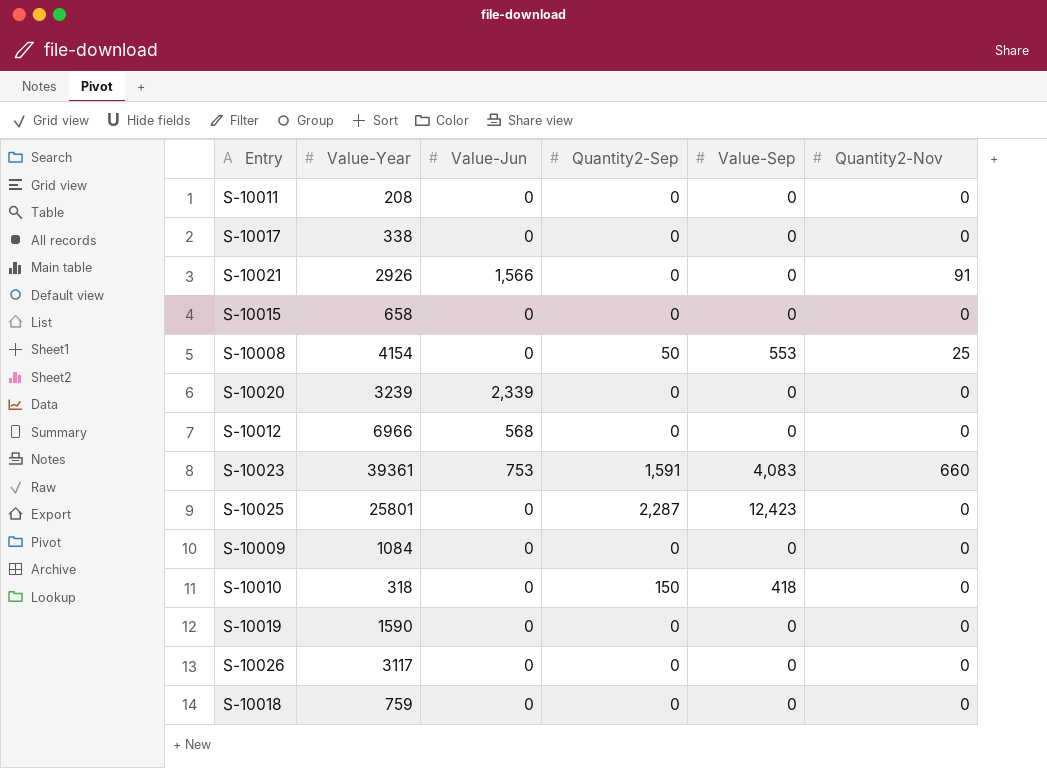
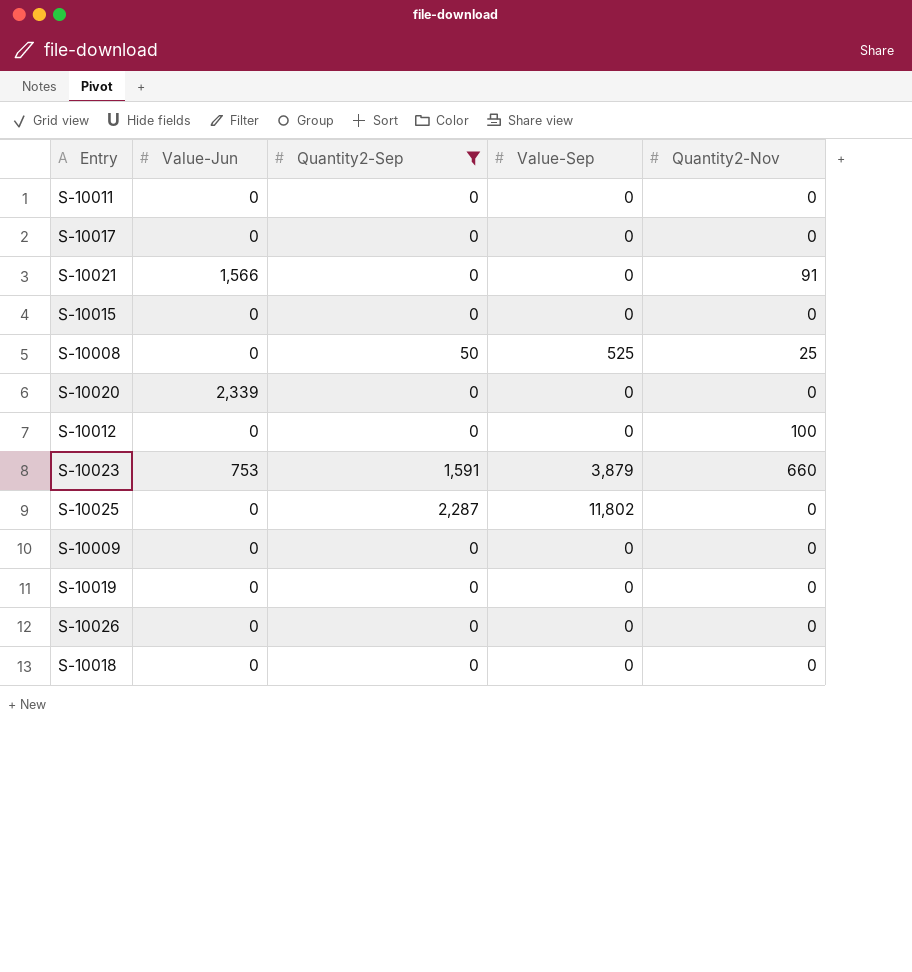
filter: none -> Quantity2-Sep != 150
column Value-Year | position: 2 -> none
S-10008 | Value-Sep: 553 -> 525
S-10012 | Value-Jun: 568 -> 0
S-10012 | Quantity2-Nov: 0 -> 100
S-10023 | Value-Sep: 4,083 -> 3,879
S-10025 | Value-Sep: 12,423 -> 11,802

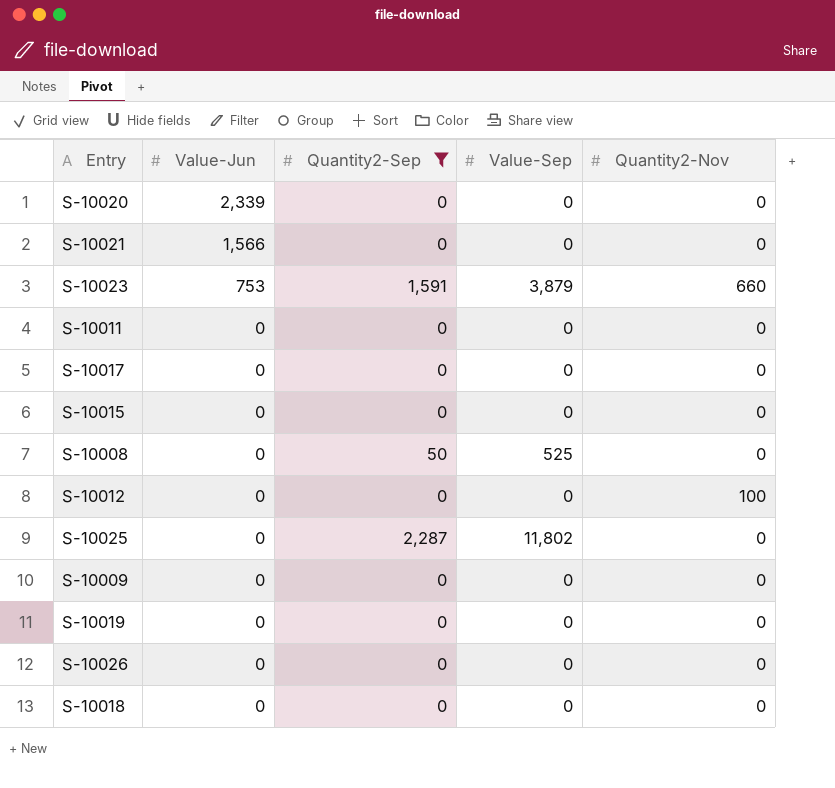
row order: none -> Value-Jun descending
S-10021 | Quantity2-Nov: 91 -> 0
S-10008 | Quantity2-Nov: 25 -> 0

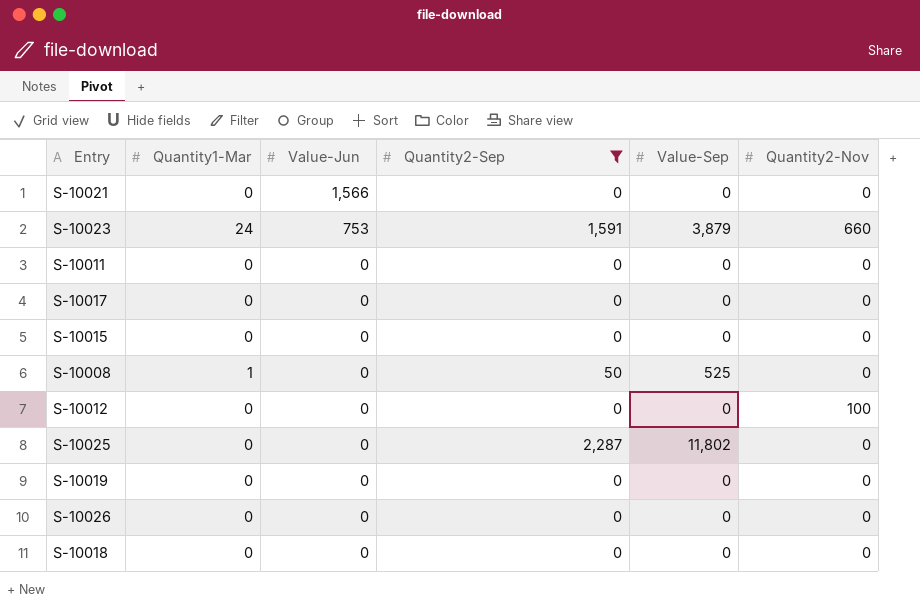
column Quantity1-Mar | position: none -> 2
row S-10020: 2,339 | 0 | 0 | 0 -> none
row S-10009: 0 | 0 | 0 | 0 -> none

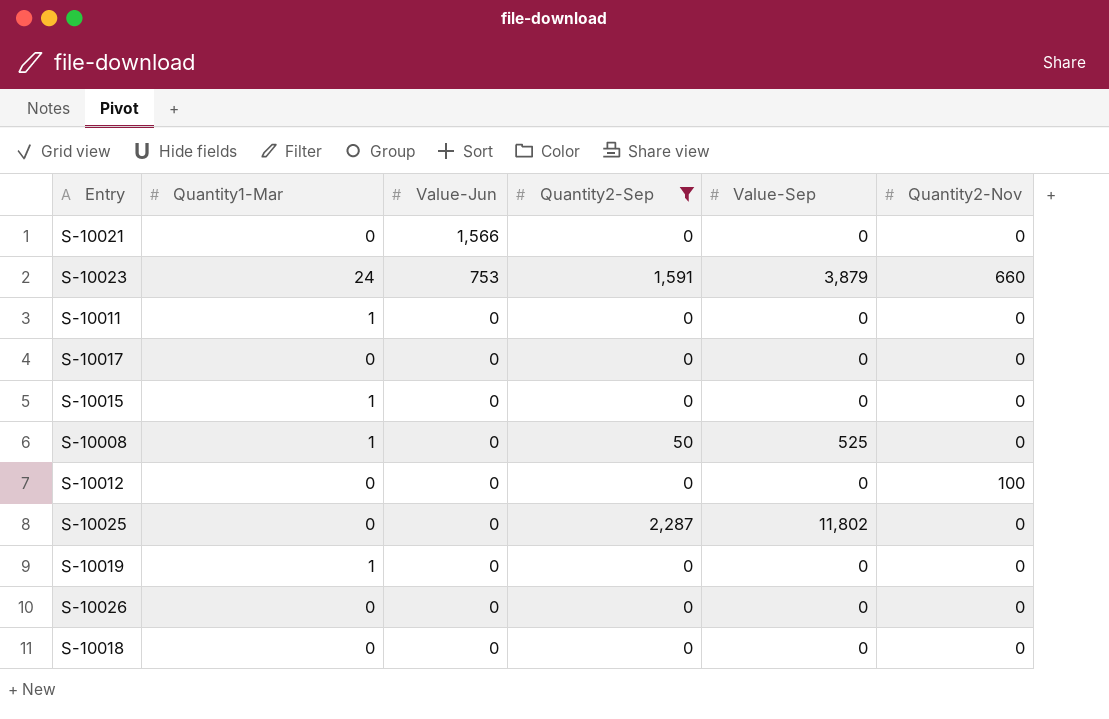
S-10011 | Quantity1-Mar: 0 -> 1
S-10015 | Quantity1-Mar: 0 -> 1
S-10019 | Quantity1-Mar: 0 -> 1

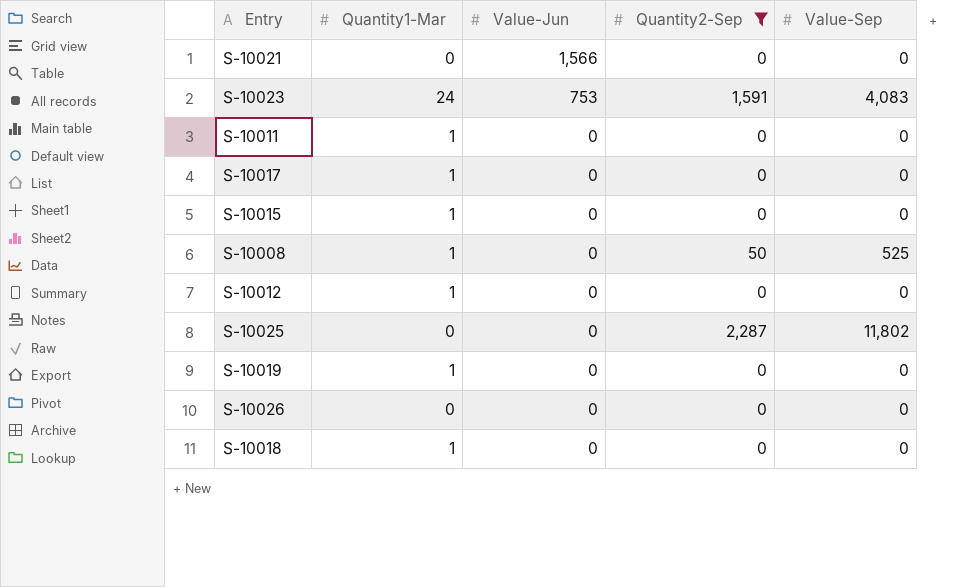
column Quantity2-Nov | position: 6 -> none
S-10023 | Value-Sep: 3,879 -> 4,083
S-10017 | Quantity1-Mar: 0 -> 1
S-10012 | Quantity1-Mar: 0 -> 1
S-10018 | Quantity1-Mar: 0 -> 1

